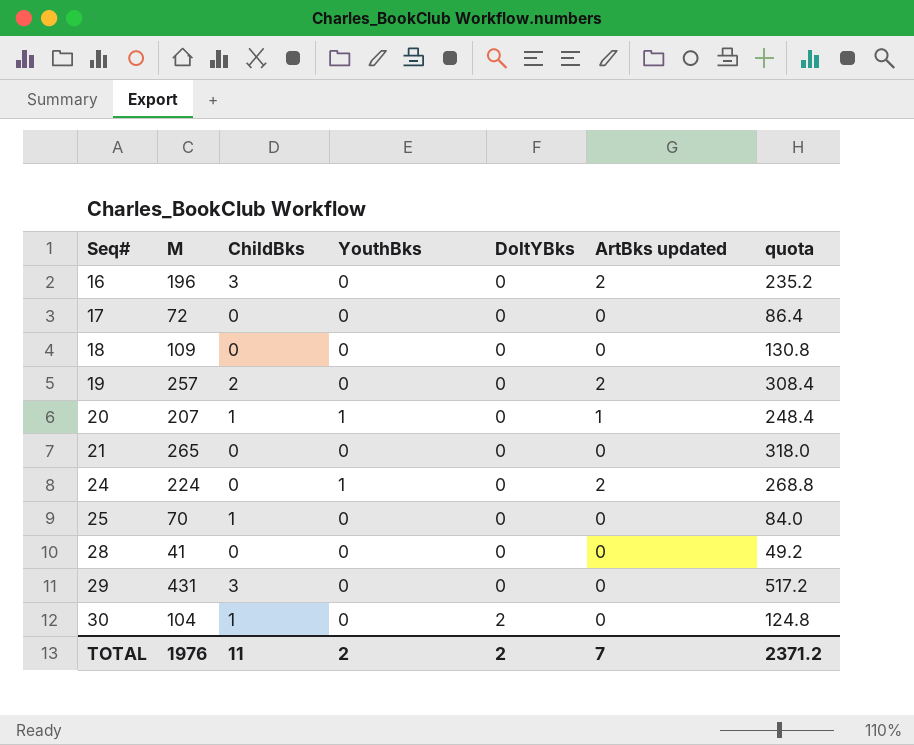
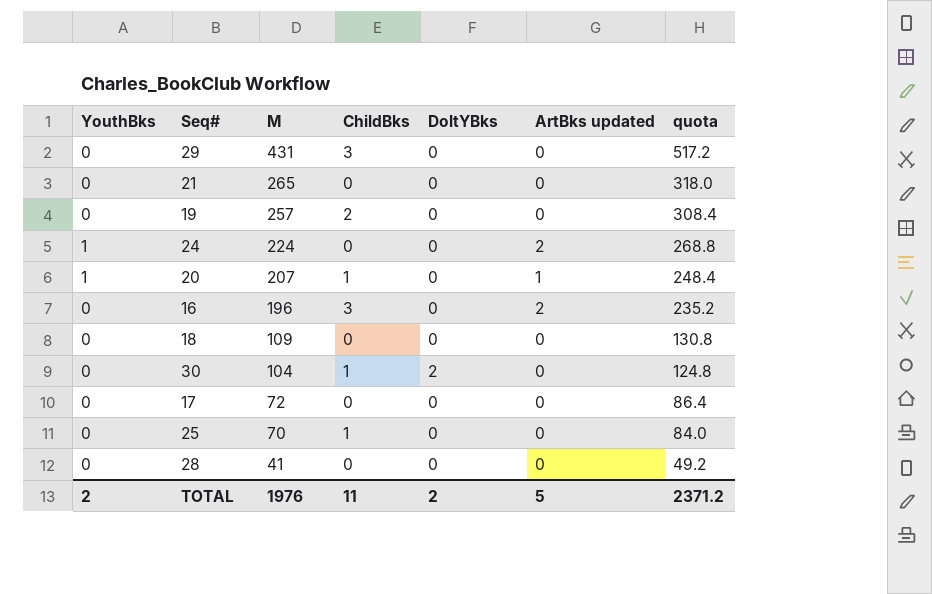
row order: Seq# ascending -> M descending
column YouthBks | position: 4 -> 1
19 | ArtBks updated: 2 -> 0
TOTAL | ArtBks updated: 7 -> 5

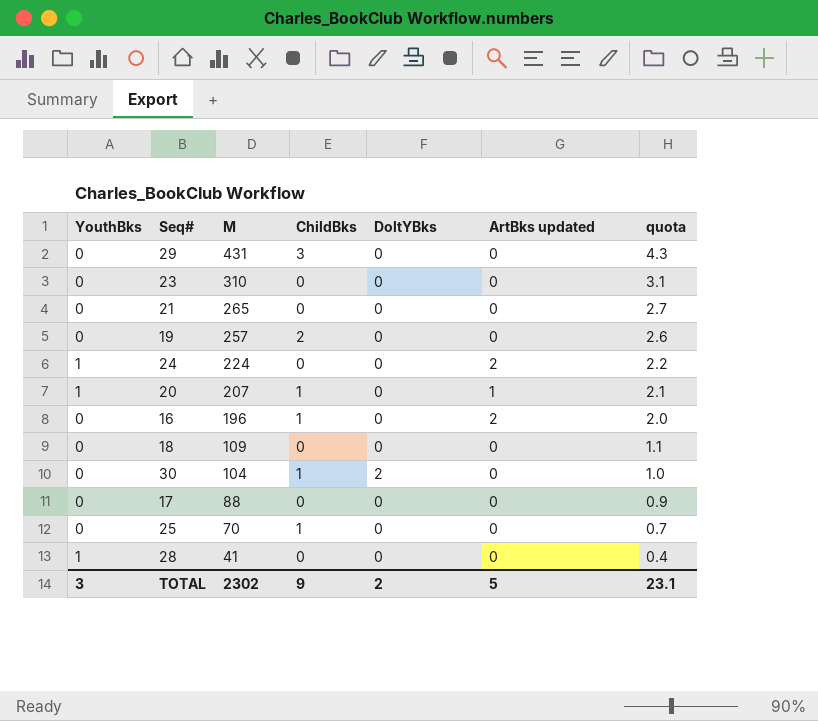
column quota | formula: [M] * 1.2 -> [M] * 0.01
row 23: none -> 0 | 310 | 0 | 0 | 0 | 3.1
16 | ChildBks: 3 -> 1
17 | M: 72 -> 88
28 | YouthBks: 0 -> 1
TOTAL | YouthBks: 2 -> 3
TOTAL | M: 1976 -> 2302
TOTAL | ChildBks: 11 -> 9
TOTAL | quota: 2371.2 -> 23.1

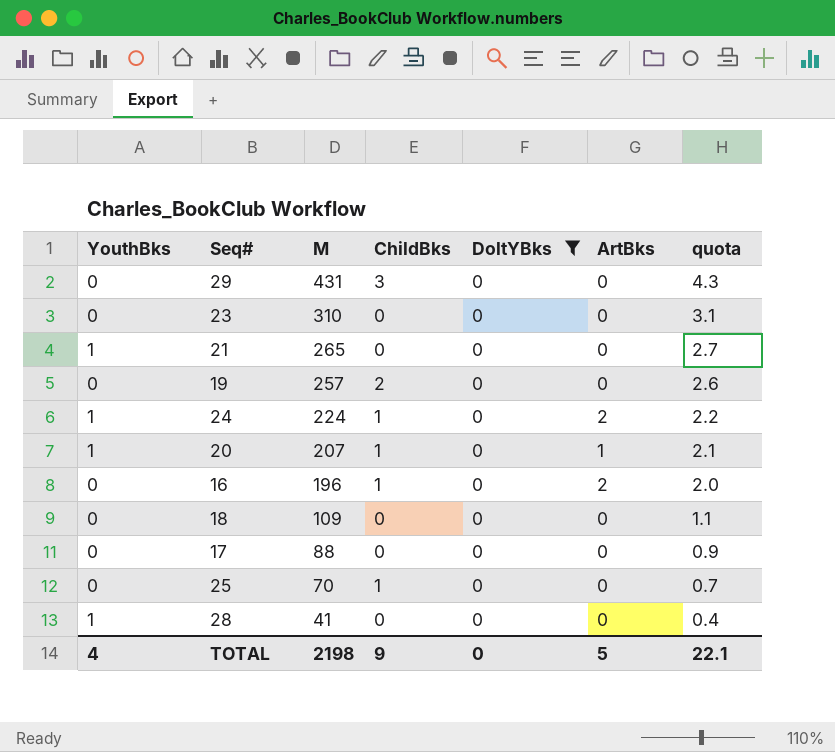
filter: none -> DoltYBks = 0
column name: ArtBks updated -> ArtBks
21 | YouthBks: 0 -> 1
24 | ChildBks: 0 -> 1
TOTAL | YouthBks: 3 -> 4
TOTAL | M: 2302 -> 2198
TOTAL | DoltYBks: 2 -> 0
TOTAL | quota: 23.1 -> 22.1

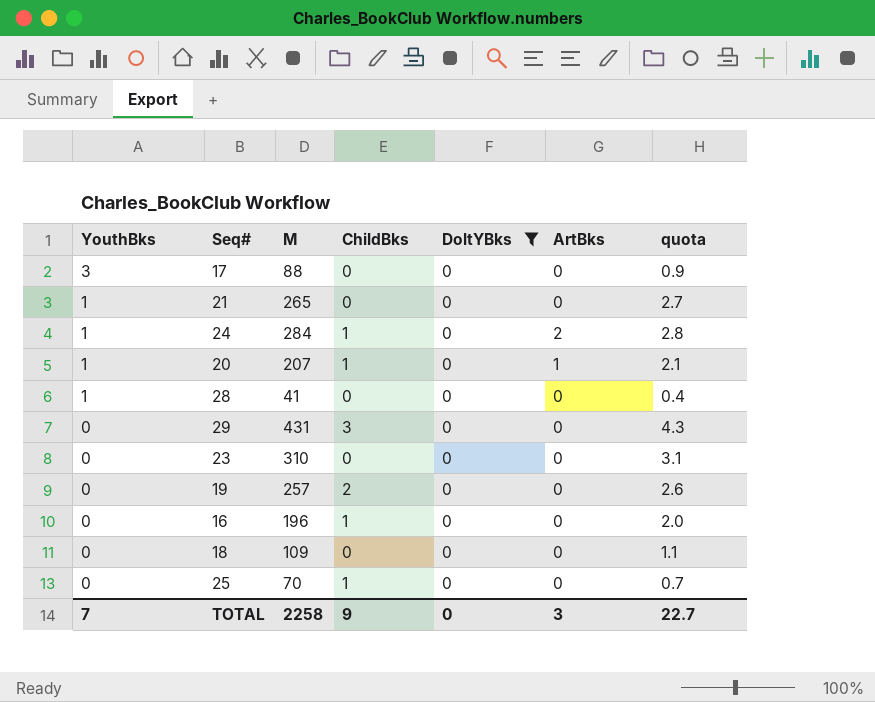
row order: M descending -> YouthBks descending
17 | YouthBks: 0 -> 3
24 | M: 224 -> 284
24 | quota: 2.2 -> 2.8
16 | ArtBks: 2 -> 0
TOTAL | YouthBks: 4 -> 7
TOTAL | M: 2198 -> 2258
TOTAL | ArtBks: 5 -> 3
TOTAL | quota: 22.1 -> 22.7

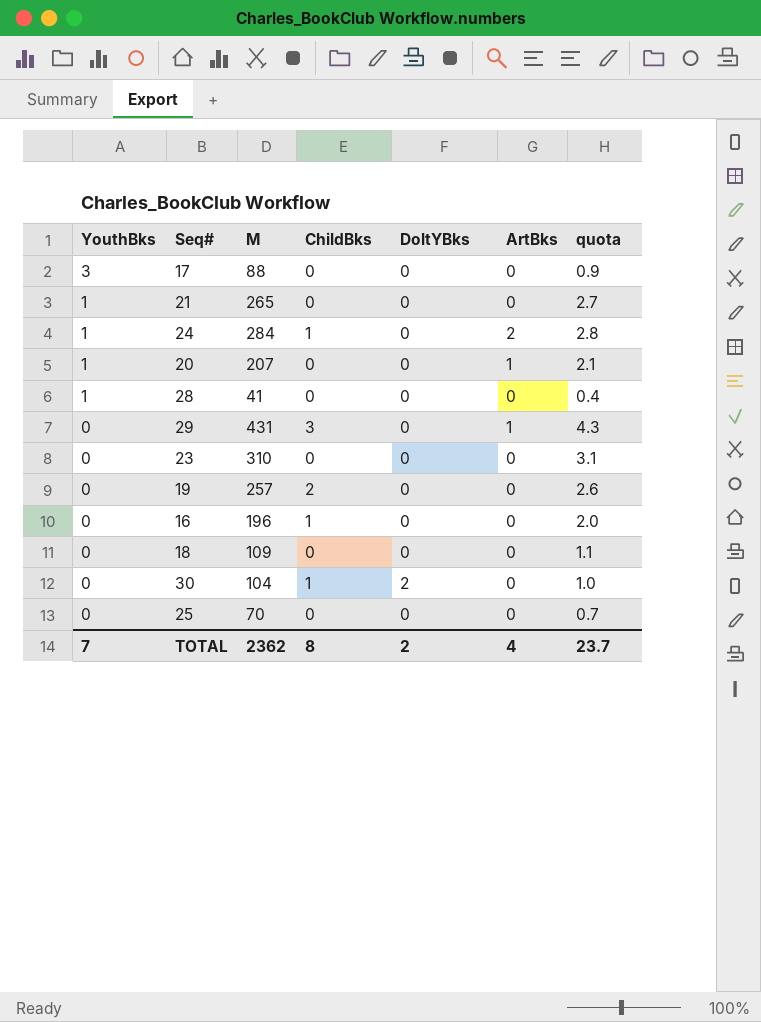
filter: DoltYBks = 0 -> none
20 | ChildBks: 1 -> 0
29 | ArtBks: 0 -> 1
25 | ChildBks: 1 -> 0
TOTAL | M: 2258 -> 2362
TOTAL | ChildBks: 9 -> 8
TOTAL | DoltYBks: 0 -> 2
TOTAL | ArtBks: 3 -> 4
TOTAL | quota: 22.7 -> 23.7

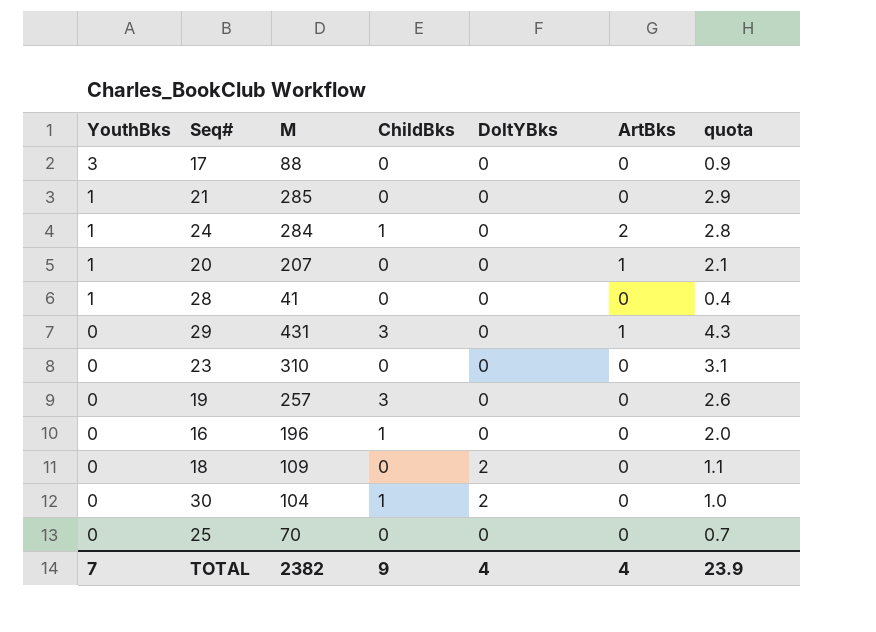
21 | M: 265 -> 285
21 | quota: 2.7 -> 2.9
19 | ChildBks: 2 -> 3
18 | DoltYBks: 0 -> 2
TOTAL | M: 2362 -> 2382
TOTAL | ChildBks: 8 -> 9
TOTAL | DoltYBks: 2 -> 4
TOTAL | quota: 23.7 -> 23.9

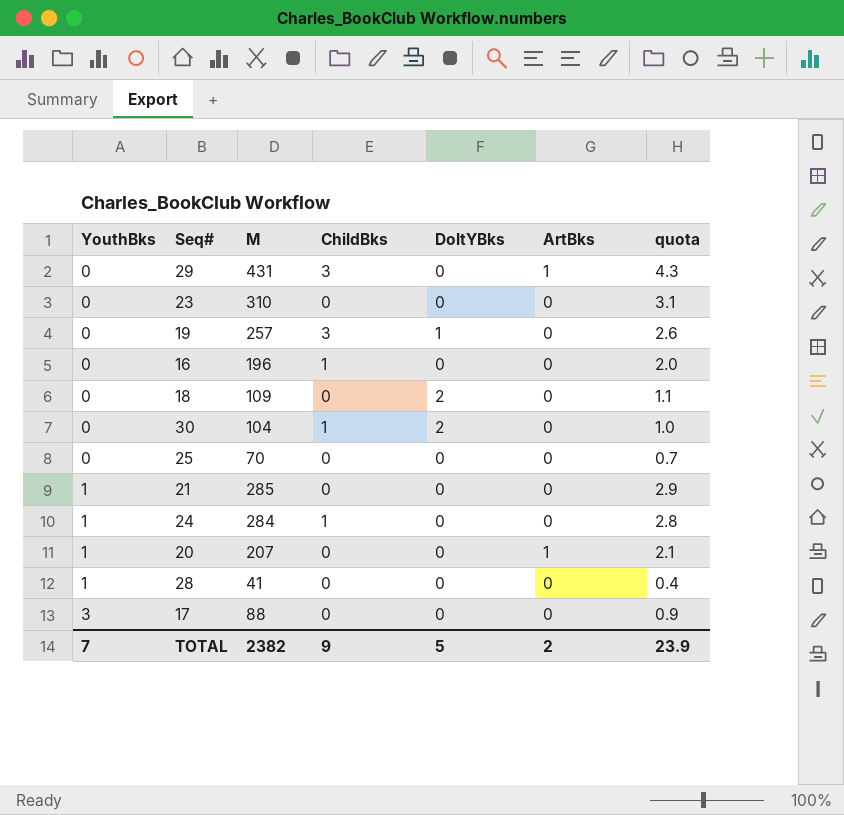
row order: YouthBks descending -> YouthBks ascending
19 | DoltYBks: 0 -> 1
24 | ArtBks: 2 -> 0
TOTAL | DoltYBks: 4 -> 5
TOTAL | ArtBks: 4 -> 2

